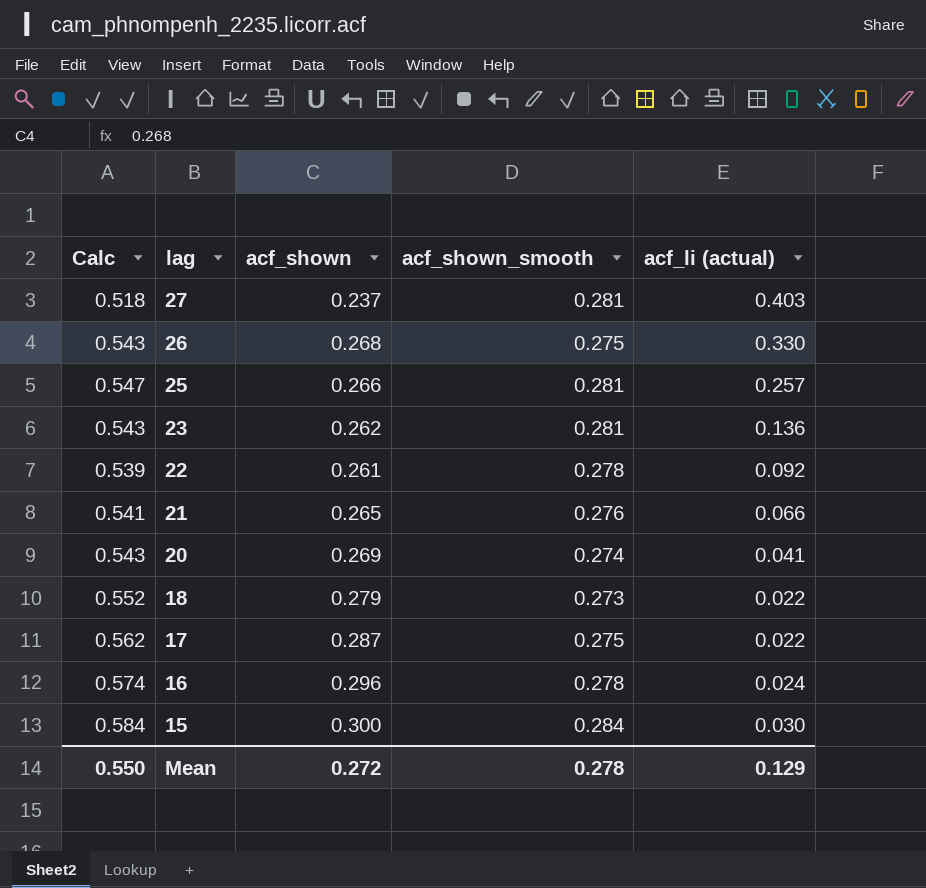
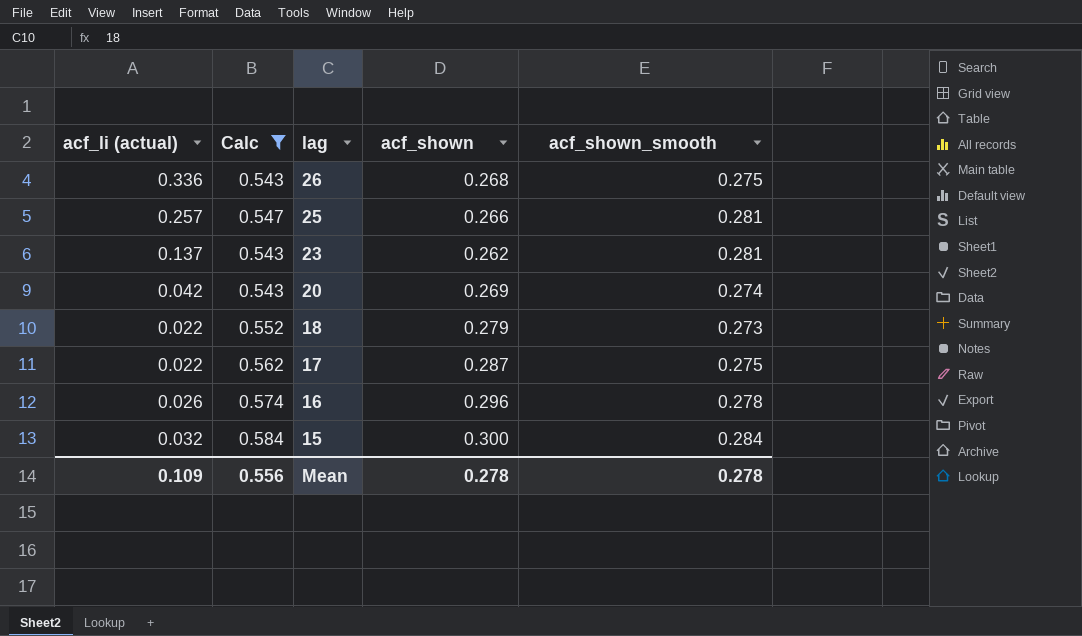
filter: none -> Calc >= 0.543
column acf_li (actual) | position: 5 -> 1
26 | acf_li (actual): 0.330 -> 0.336
23 | acf_li (actual): 0.136 -> 0.137
20 | acf_li (actual): 0.041 -> 0.042
16 | acf_li (actual): 0.024 -> 0.026
15 | acf_li (actual): 0.030 -> 0.032
Mean | acf_li (actual): 0.129 -> 0.109
Mean | Calc: 0.550 -> 0.556
Mean | acf_shown: 0.272 -> 0.278

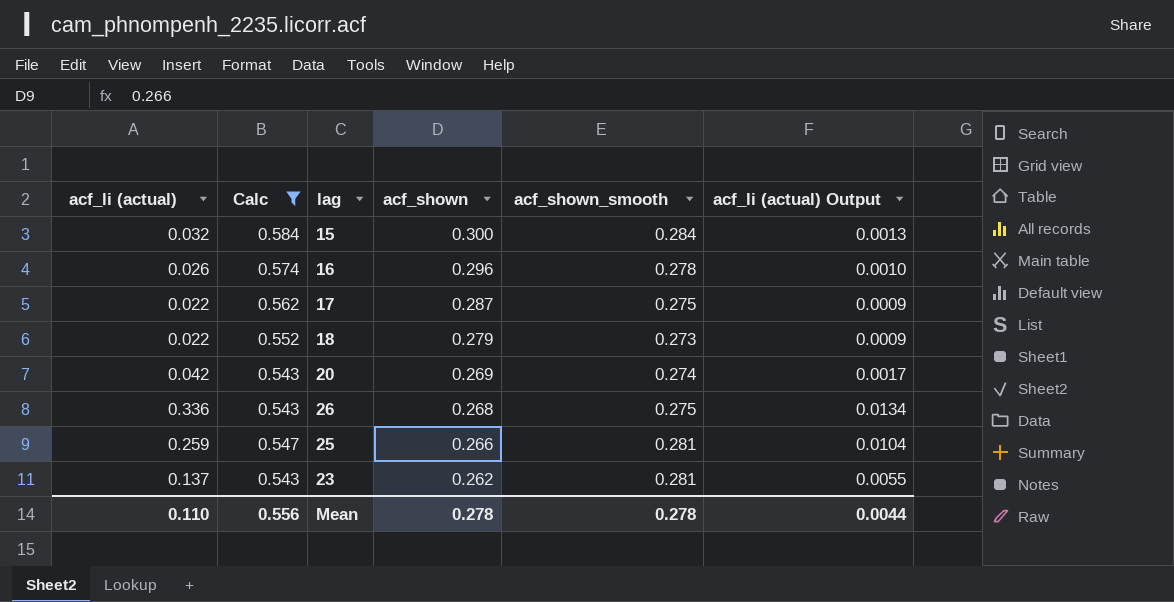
row order: lag descending -> acf_shown descending
column acf_li (actual) Output | formula: none -> [acf_li (actual)] * 0.04
25 | acf_li (actual): 0.257 -> 0.259
Mean | acf_li (actual): 0.109 -> 0.110

